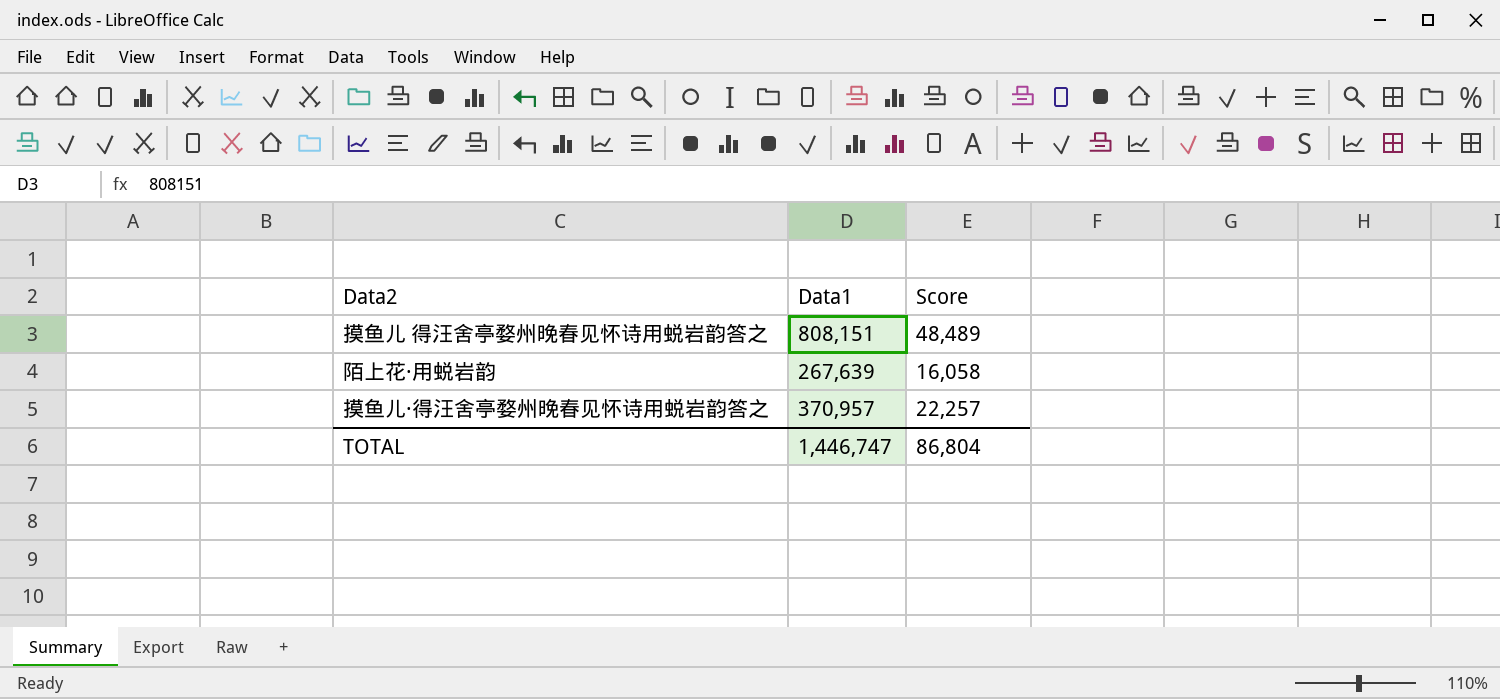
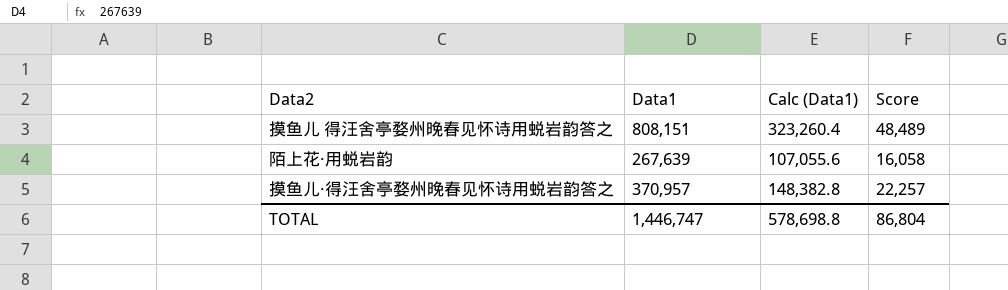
column Calc (Data1) | formula: none -> [Data1] * 0.4

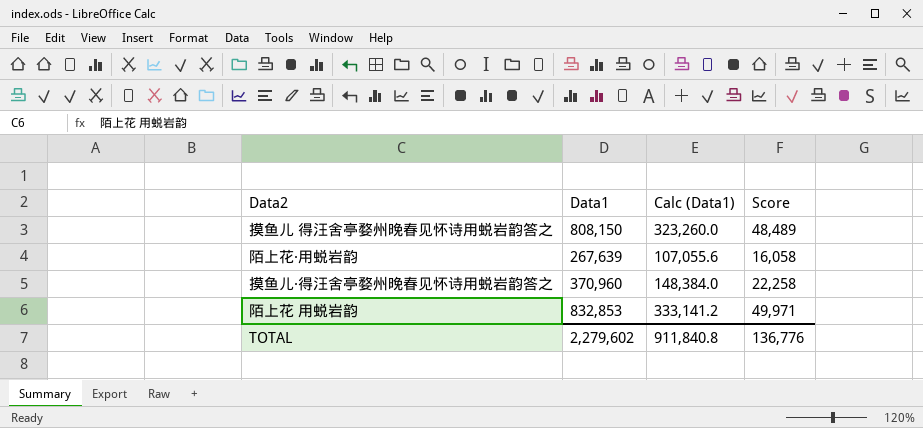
摸鱼儿 得汪舍亭婺州晚春见怀诗用蜕岩韵答之 | Data1: 808,151 -> 808,150
摸鱼儿 得汪舍亭婺州晚春见怀诗用蜕岩韵答之 | Calc (Data1): 323,260.4 -> 323,260.0
摸鱼儿·得汪舍亭婺州晚春见怀诗用蜕岩韵答之 | Data1: 370,957 -> 370,960
摸鱼儿·得汪舍亭婺州晚春见怀诗用蜕岩韵答之 | Calc (Data1): 148,382.8 -> 148,384.0
摸鱼儿·得汪舍亭婺州晚春见怀诗用蜕岩韵答之 | Score: 22,257 -> 22,258
row 陌上花 用蜕岩韵: none -> 832,853 | 333,141.2 | 49,971
TOTAL | Data1: 1,446,747 -> 2,279,602
TOTAL | Calc (Data1): 578,698.8 -> 911,840.8
TOTAL | Score: 86,804 -> 136,776

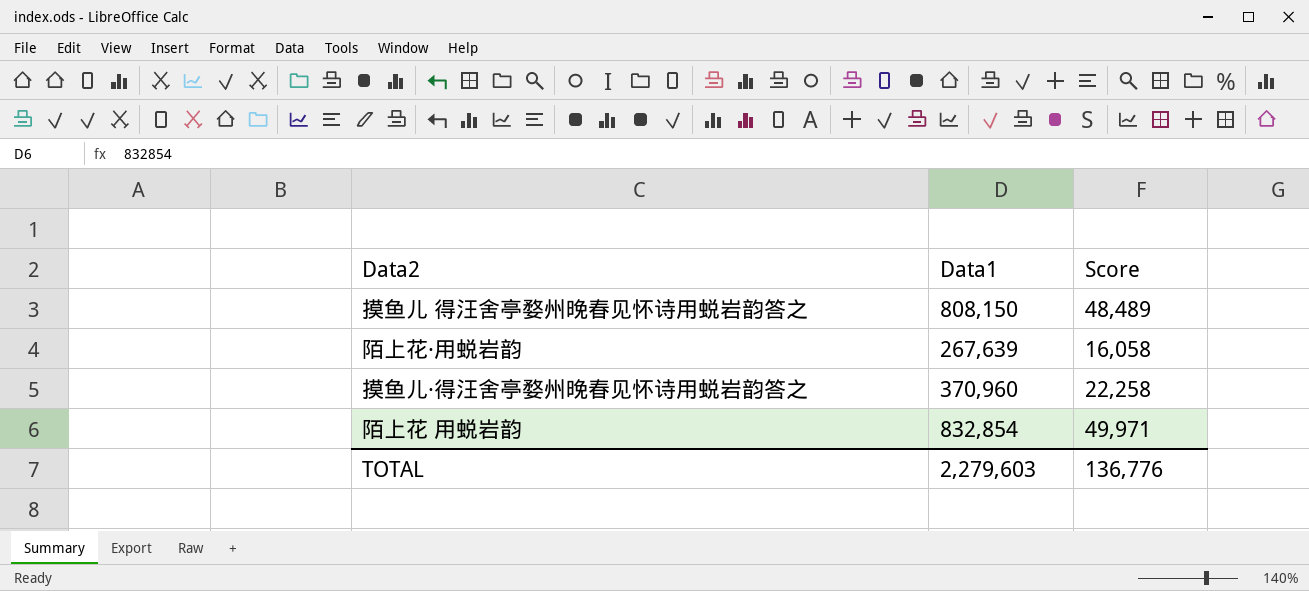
column Calc (Data1) | formula: [Data1] * 0.4 -> none
陌上花 用蜕岩韵 | Data1: 832,853 -> 832,854
TOTAL | Data1: 2,279,602 -> 2,279,603

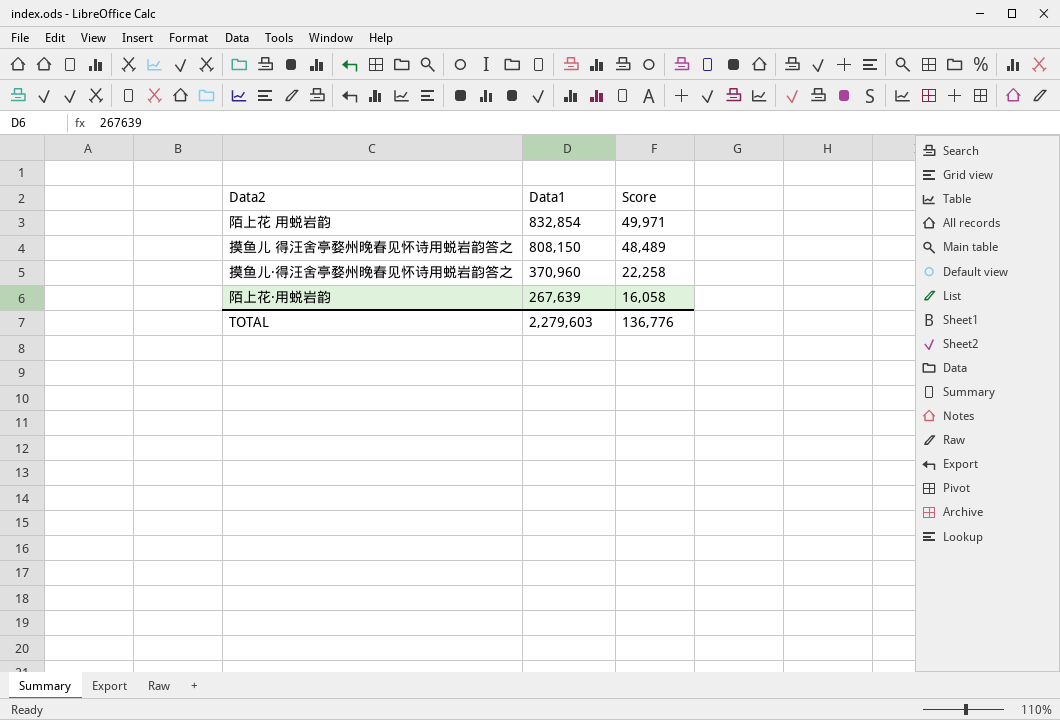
row order: none -> Data1 descending

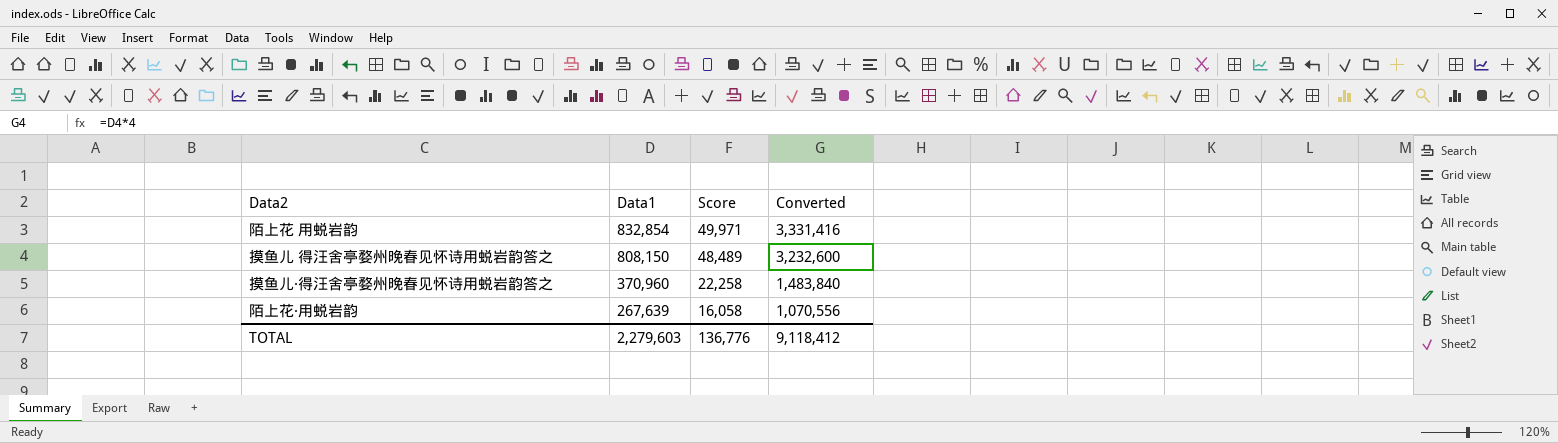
column Converted | formula: none -> [Data1] * 4

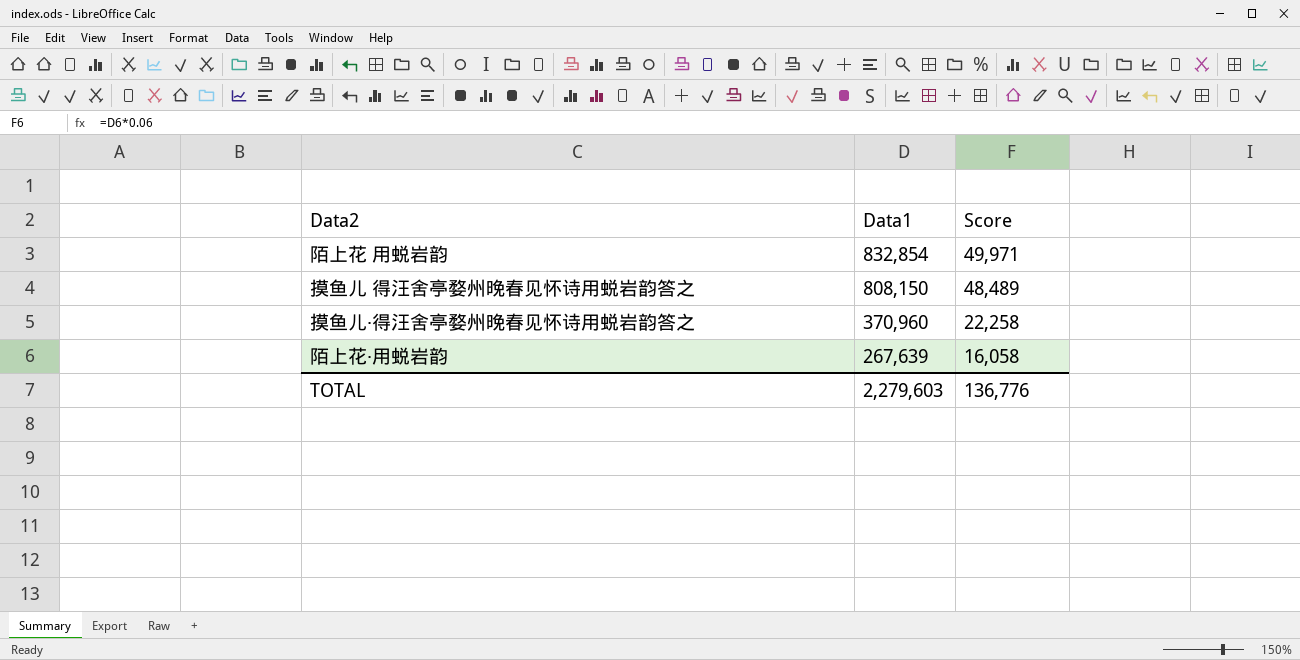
column Converted | formula: [Data1] * 4 -> none

